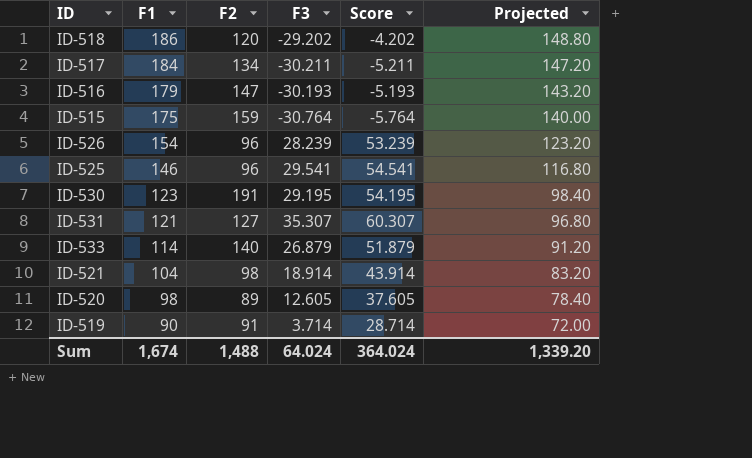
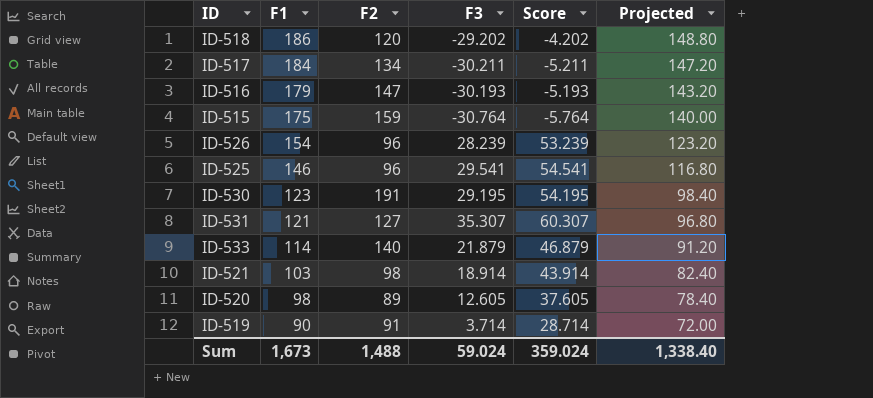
ID-533 | F3: 26.879 -> 21.879
ID-533 | Score: 51.879 -> 46.879
ID-521 | F1: 104 -> 103
ID-521 | Projected: 83.20 -> 82.40
Sum | F1: 1,674 -> 1,673
Sum | F3: 64.024 -> 59.024
Sum | Score: 364.024 -> 359.024
Sum | Projected: 1,339.20 -> 1,338.40

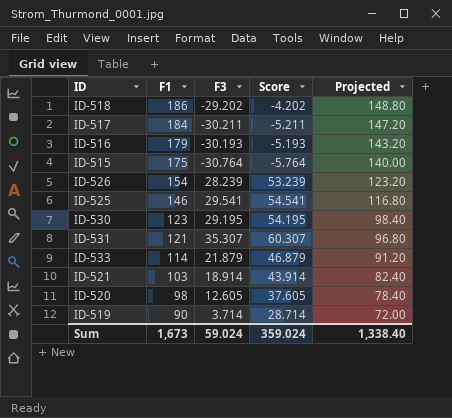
column F2 | position: 3 -> none

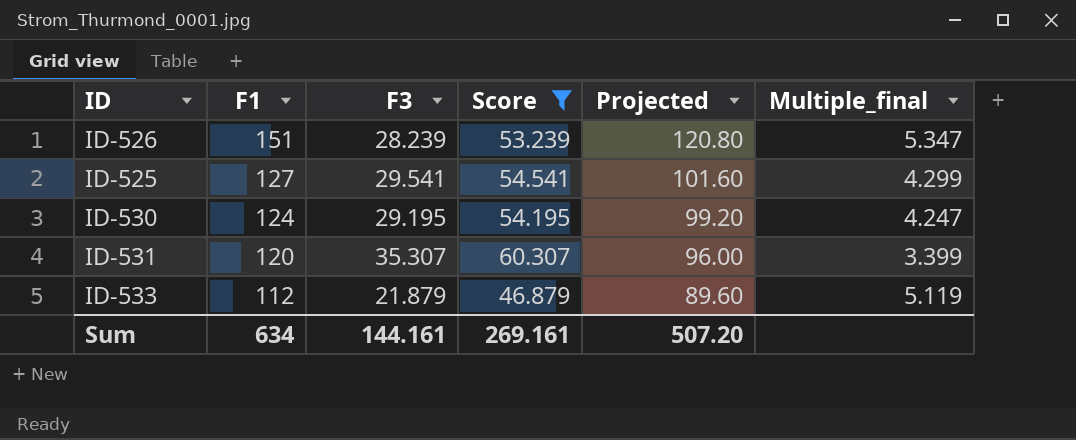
filter: none -> Score >= 46.879
column Multiple_final | formula: none -> [F1] / [F3]
ID-526 | F1: 154 -> 151
ID-526 | Projected: 123.20 -> 120.80
ID-525 | F1: 146 -> 127
ID-525 | Projected: 116.80 -> 101.60
ID-530 | F1: 123 -> 124
ID-530 | Projected: 98.40 -> 99.20
ID-531 | F1: 121 -> 120
ID-531 | Projected: 96.80 -> 96.00
ID-533 | F1: 114 -> 112
ID-533 | Projected: 91.20 -> 89.60
Sum | F1: 1,673 -> 634
Sum | F3: 59.024 -> 144.161
Sum | Score: 359.024 -> 269.161
Sum | Projected: 1,338.40 -> 507.20

